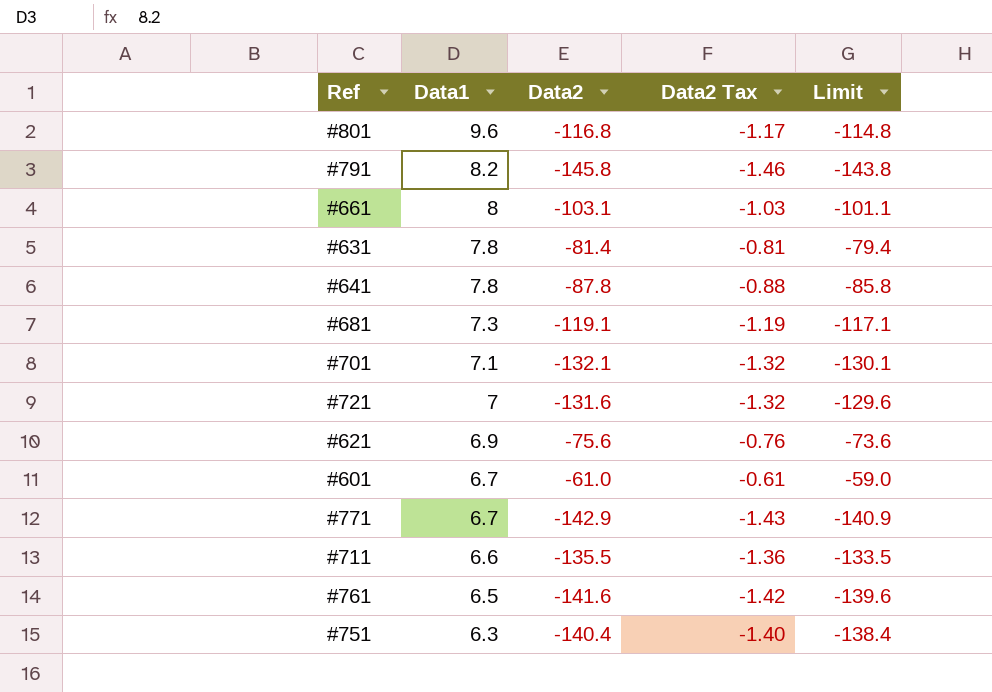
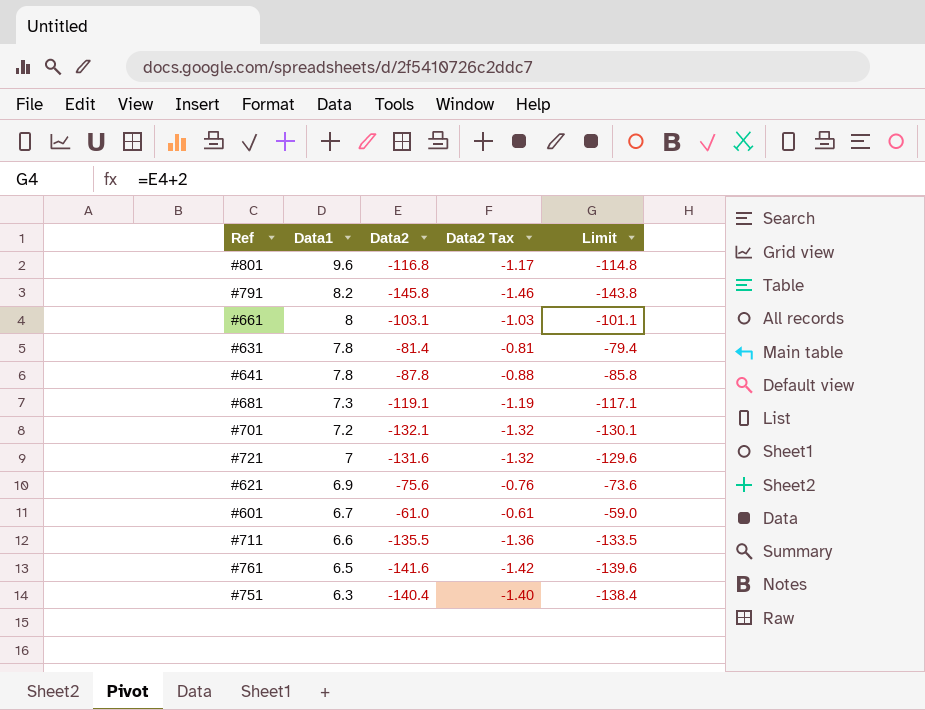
row #771: 6.7 | -142.9 | -1.43 | -140.9 -> none
#701 | Data1: 7.1 -> 7.2

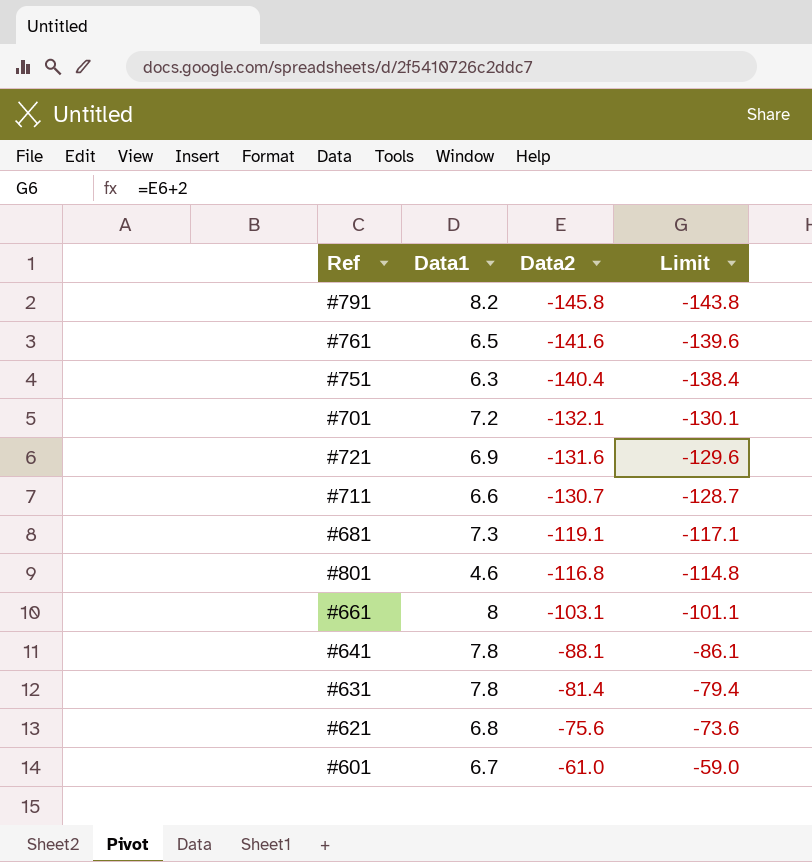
row order: Data1 descending -> Data2 ascending
column Data2 Tax | formula: [Data2] * 0.01 -> none
#721 | Data1: 7 -> 6.9
#711 | Data2: -135.5 -> -130.7
#711 | Limit: -133.5 -> -128.7
#801 | Data1: 9.6 -> 4.6
#641 | Data2: -87.8 -> -88.1
#641 | Limit: -85.8 -> -86.1
#621 | Data1: 6.9 -> 6.8

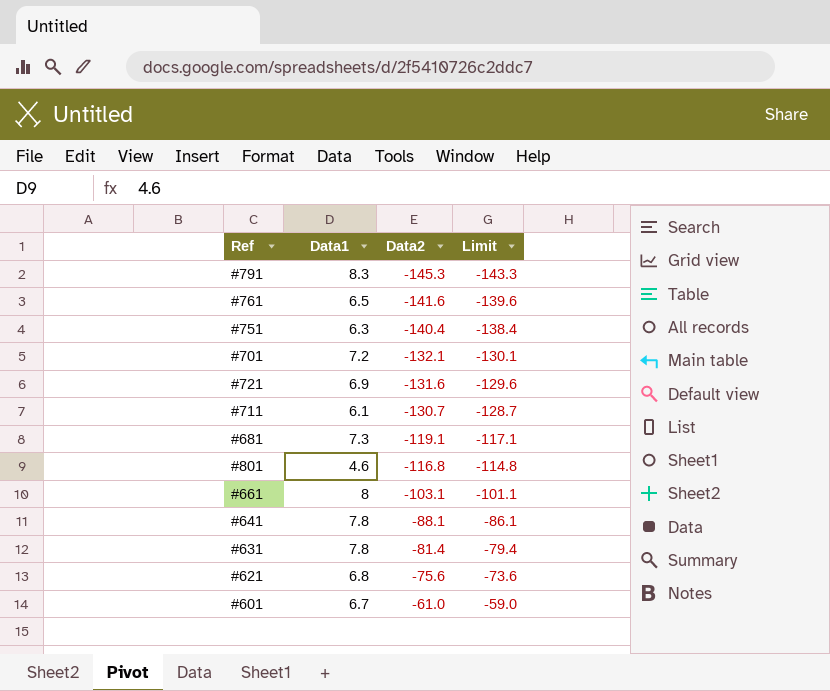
#791 | Data1: 8.2 -> 8.3
#791 | Data2: -145.8 -> -145.3
#791 | Limit: -143.8 -> -143.3
#711 | Data1: 6.6 -> 6.1

